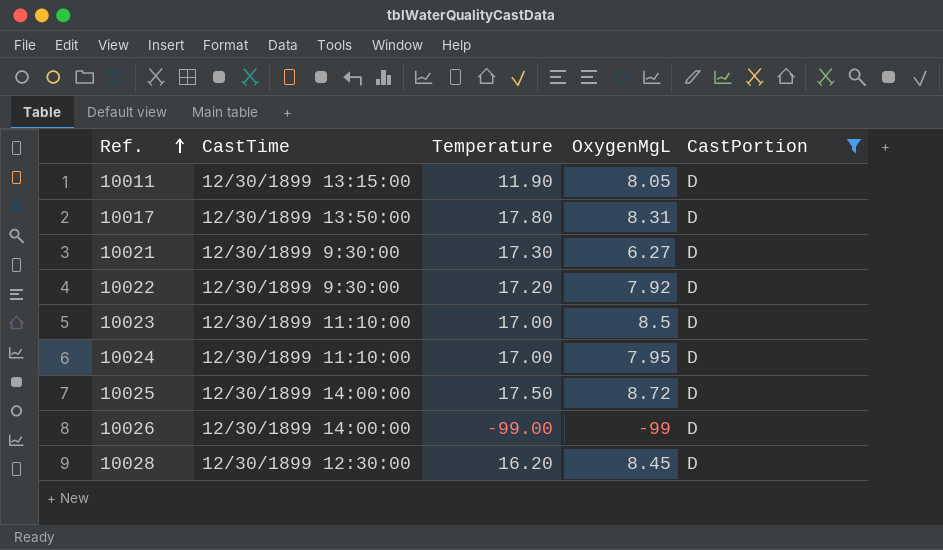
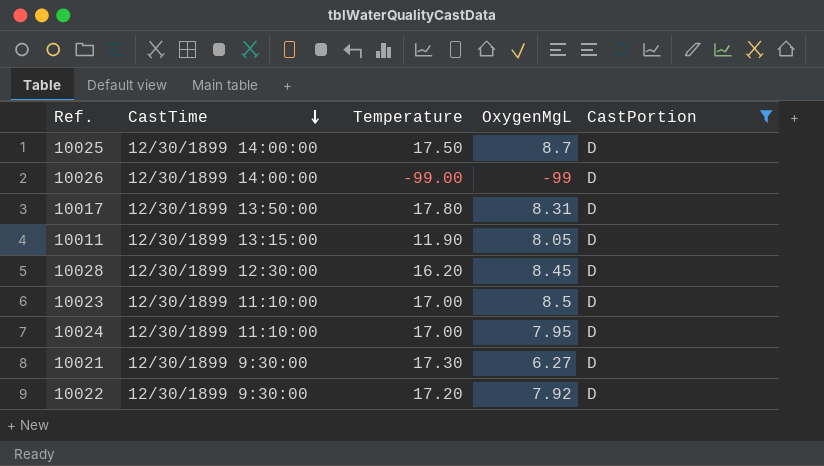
row order: Ref. ascending -> CastTime descending
10025 | OxygenMgL: 8.72 -> 8.7

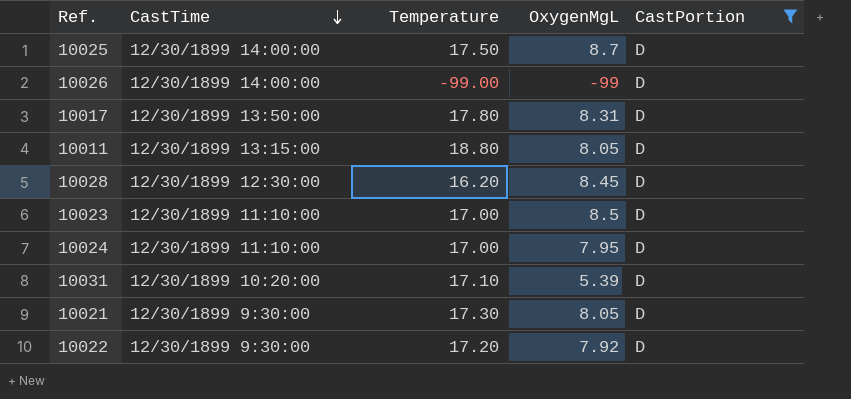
10011 | Temperature: 11.90 -> 18.80
row 10031: none -> 12/30/1899 10:20:00 | 17.10 | 5.39 | D
10021 | OxygenMgL: 6.27 -> 8.05

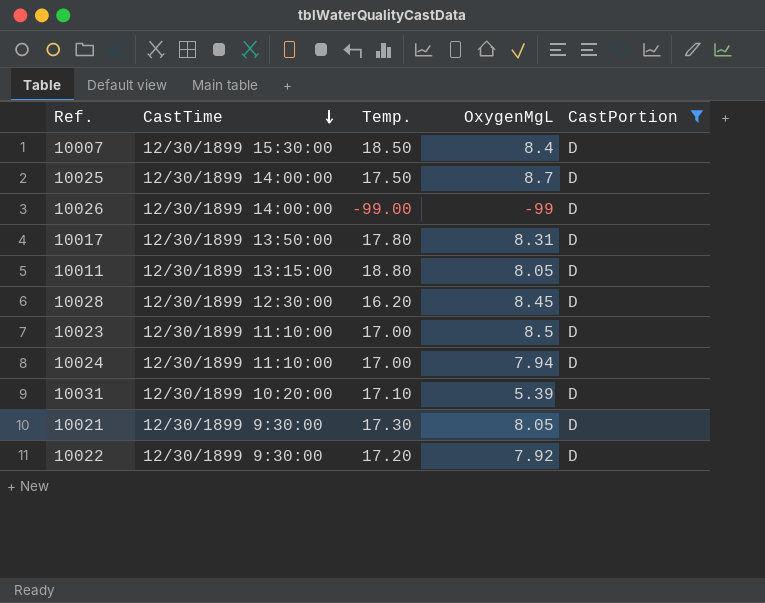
column name: Temperature -> Temp.
row 10007: none -> 12/30/1899 15:30:00 | 18.50 | 8.4 | D
10024 | OxygenMgL: 7.95 -> 7.94

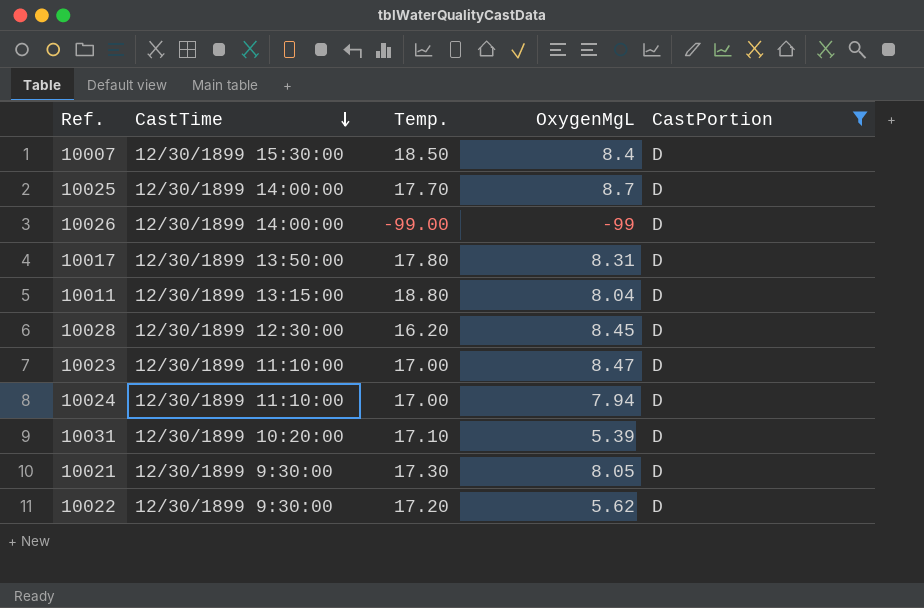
10025 | Temp.: 17.50 -> 17.70
10011 | OxygenMgL: 8.05 -> 8.04
10023 | OxygenMgL: 8.5 -> 8.47
10022 | OxygenMgL: 7.92 -> 5.62

